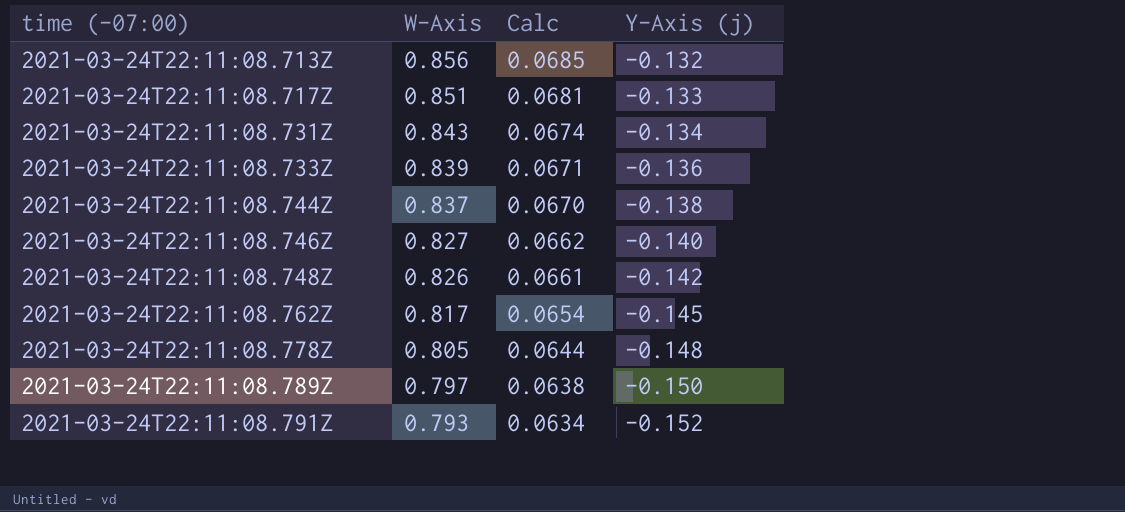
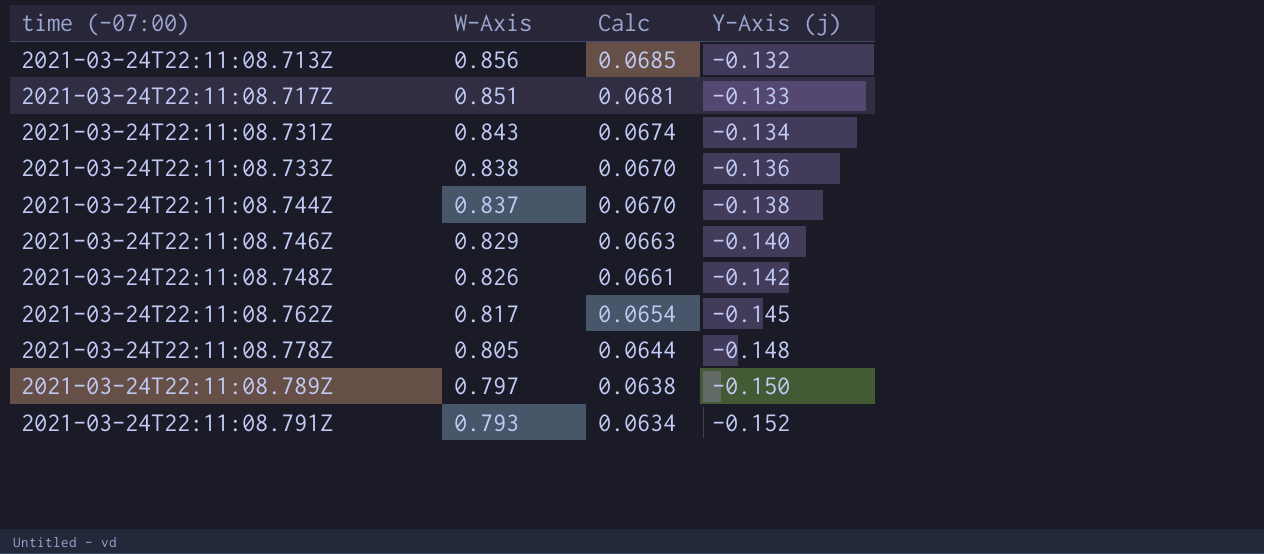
2021-03-24T22:11:08.733Z | W-Axis: 0.839 -> 0.838
2021-03-24T22:11:08.733Z | Calc: 0.0671 -> 0.0670
2021-03-24T22:11:08.746Z | W-Axis: 0.827 -> 0.829
2021-03-24T22:11:08.746Z | Calc: 0.0662 -> 0.0663

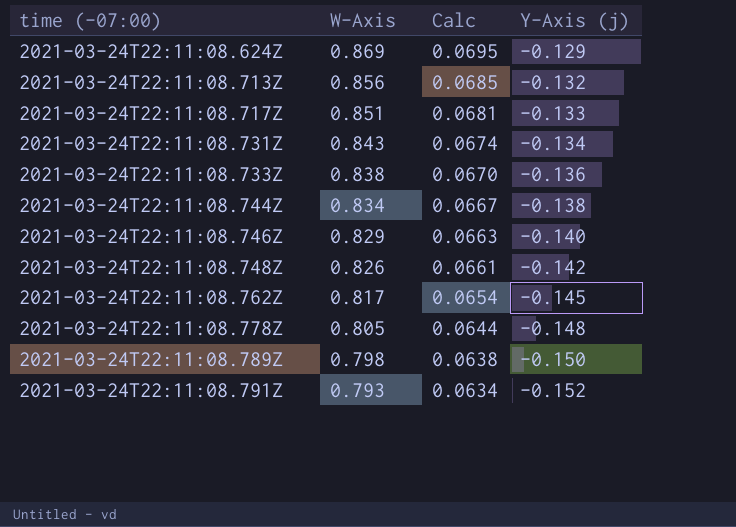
row 2021-03-24T22:11:08.624Z: none -> 0.869 | 0.0695 | -0.129
2021-03-24T22:11:08.744Z | W-Axis: 0.837 -> 0.834
2021-03-24T22:11:08.744Z | Calc: 0.0670 -> 0.0667
2021-03-24T22:11:08.789Z | W-Axis: 0.797 -> 0.798

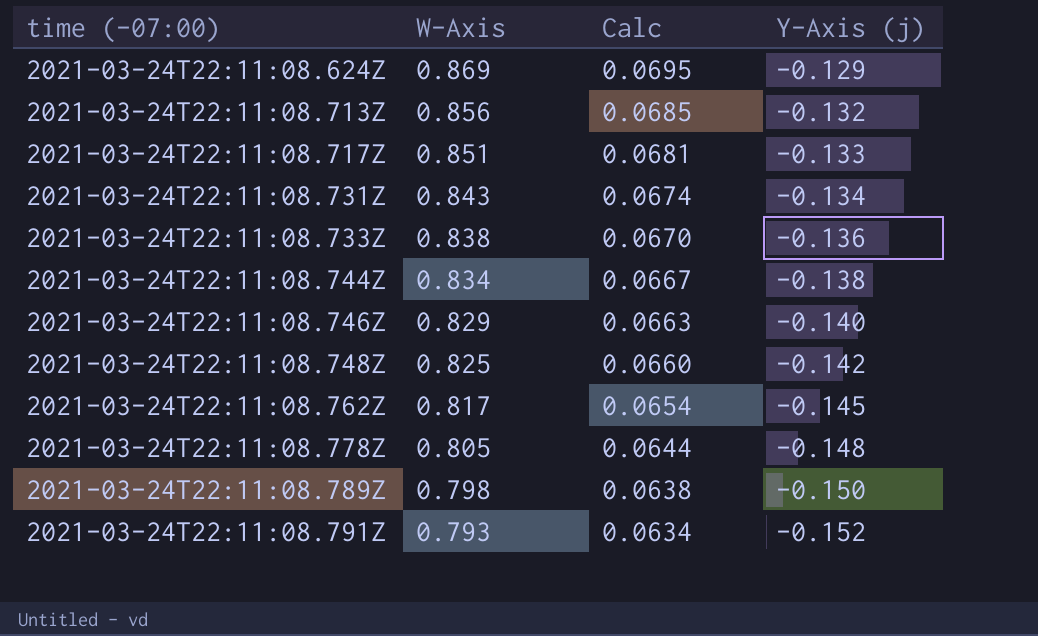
2021-03-24T22:11:08.748Z | W-Axis: 0.826 -> 0.825
2021-03-24T22:11:08.748Z | Calc: 0.0661 -> 0.0660

